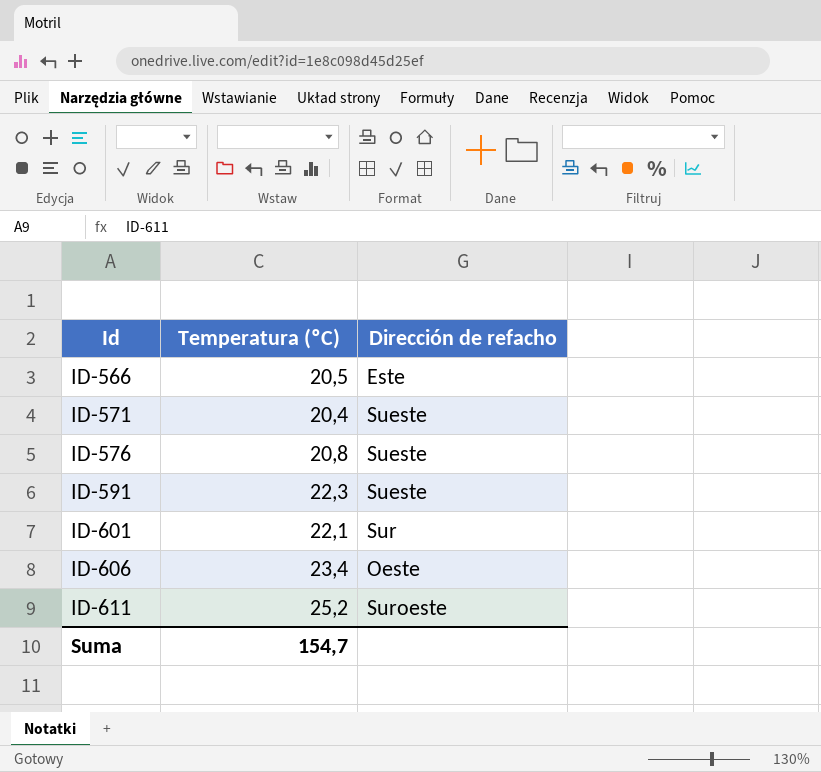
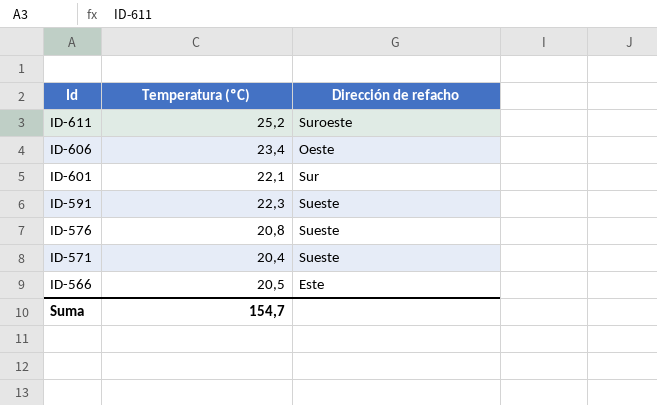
row order: Id ascending -> Id descending

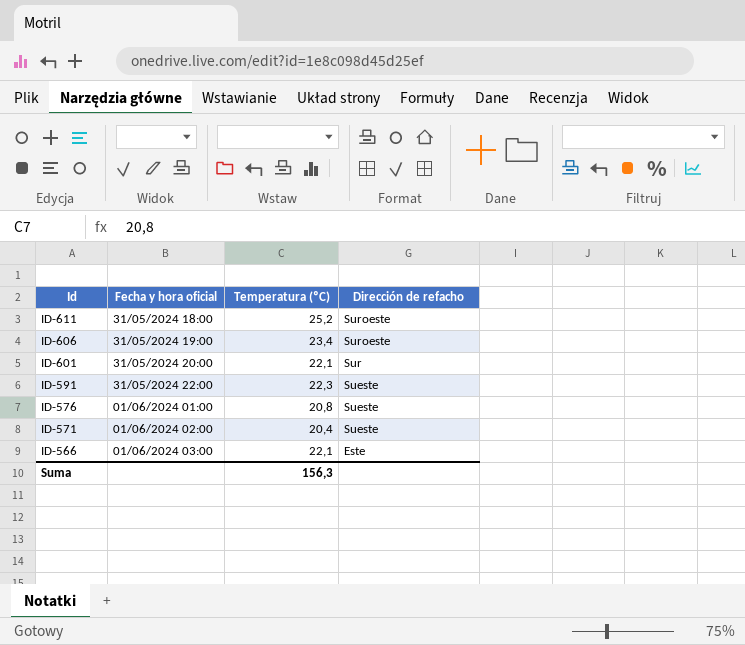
column Fecha y hora oficial | position: none -> 2
ID-606 | Dirección de refacho: Oeste -> Suroeste
ID-566 | Temperatura (ºC): 20,5 -> 22,1
Suma | Temperatura (ºC): 154,7 -> 156,3

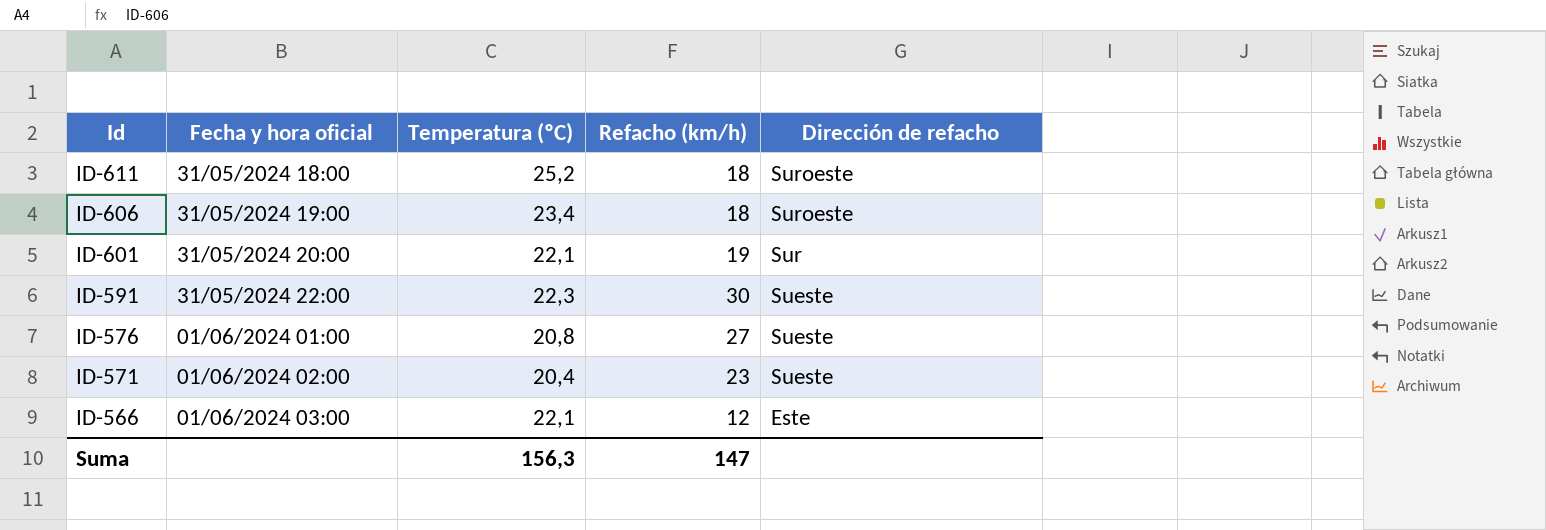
column Refacho (km/h) | position: none -> 4

